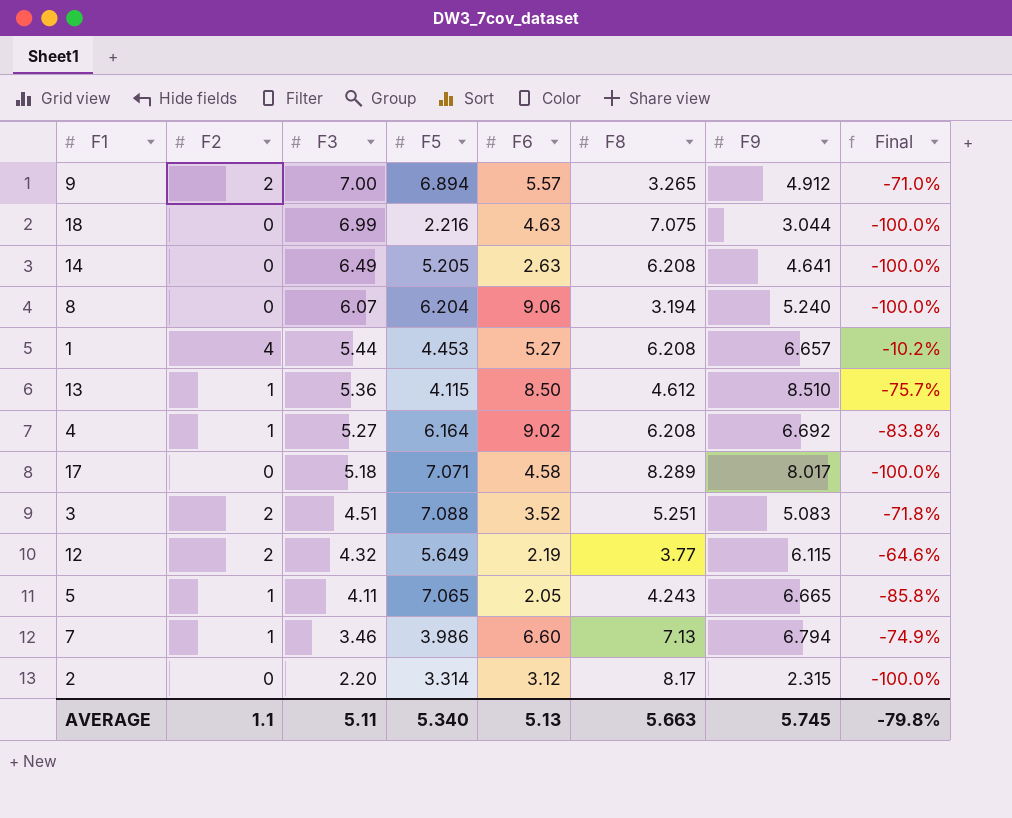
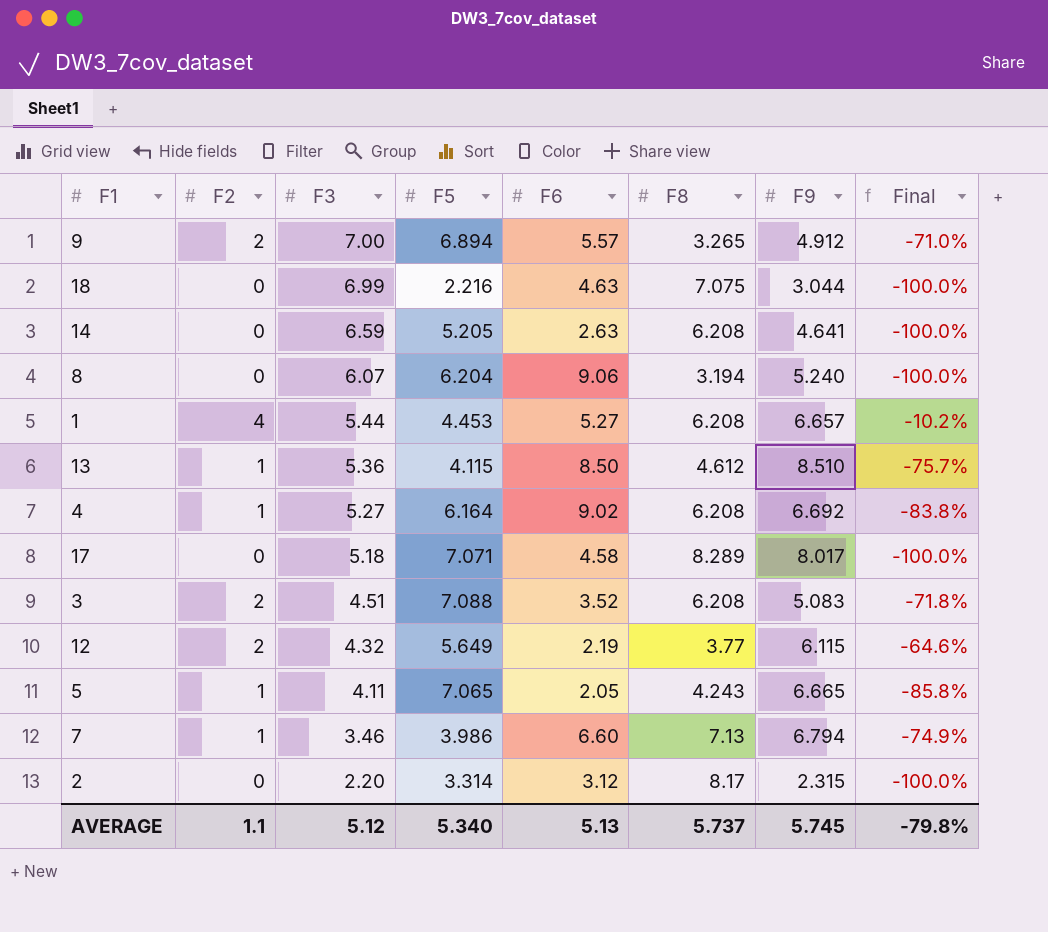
14 | F3: 6.49 -> 6.59
3 | F8: 5.251 -> 6.208
AVERAGE | F3: 5.11 -> 5.12
AVERAGE | F8: 5.663 -> 5.737

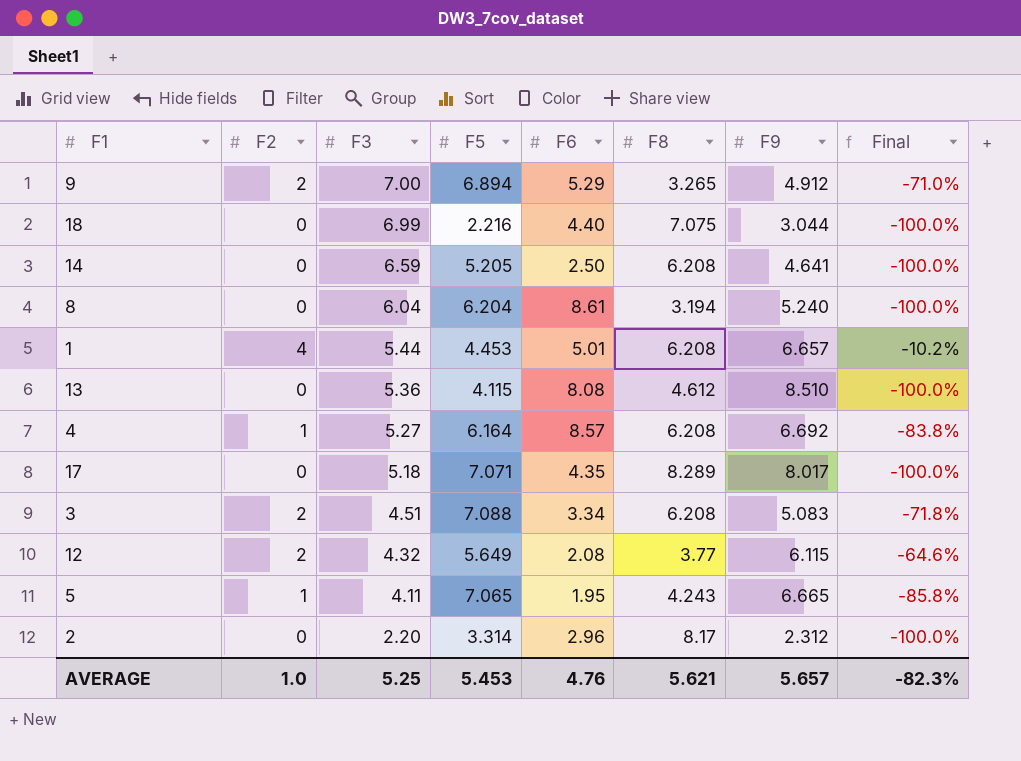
row 7: 1 | 3.46 | 3.986 | 6.60 | 7.13 | 6.794 | -74.9% -> none
9 | F6: 5.57 -> 5.29
18 | F6: 4.63 -> 4.40
14 | F6: 2.63 -> 2.50
8 | F3: 6.07 -> 6.04
8 | F6: 9.06 -> 8.61
1 | F6: 5.27 -> 5.01
13 | F2: 1 -> 0
13 | F6: 8.50 -> 8.08
13 | Final: -75.7% -> -100.0%
4 | F6: 9.02 -> 8.57
17 | F6: 4.58 -> 4.35
3 | F6: 3.52 -> 3.34
12 | F6: 2.19 -> 2.08
5 | F6: 2.05 -> 1.95
2 | F6: 3.12 -> 2.96
2 | F9: 2.315 -> 2.312
AVERAGE | F2: 1.1 -> 1.0
AVERAGE | F3: 5.12 -> 5.25
AVERAGE | F5: 5.340 -> 5.453
AVERAGE | F6: 5.13 -> 4.76
AVERAGE | F8: 5.737 -> 5.621
AVERAGE | F9: 5.745 -> 5.657
AVERAGE | Final: -79.8% -> -82.3%

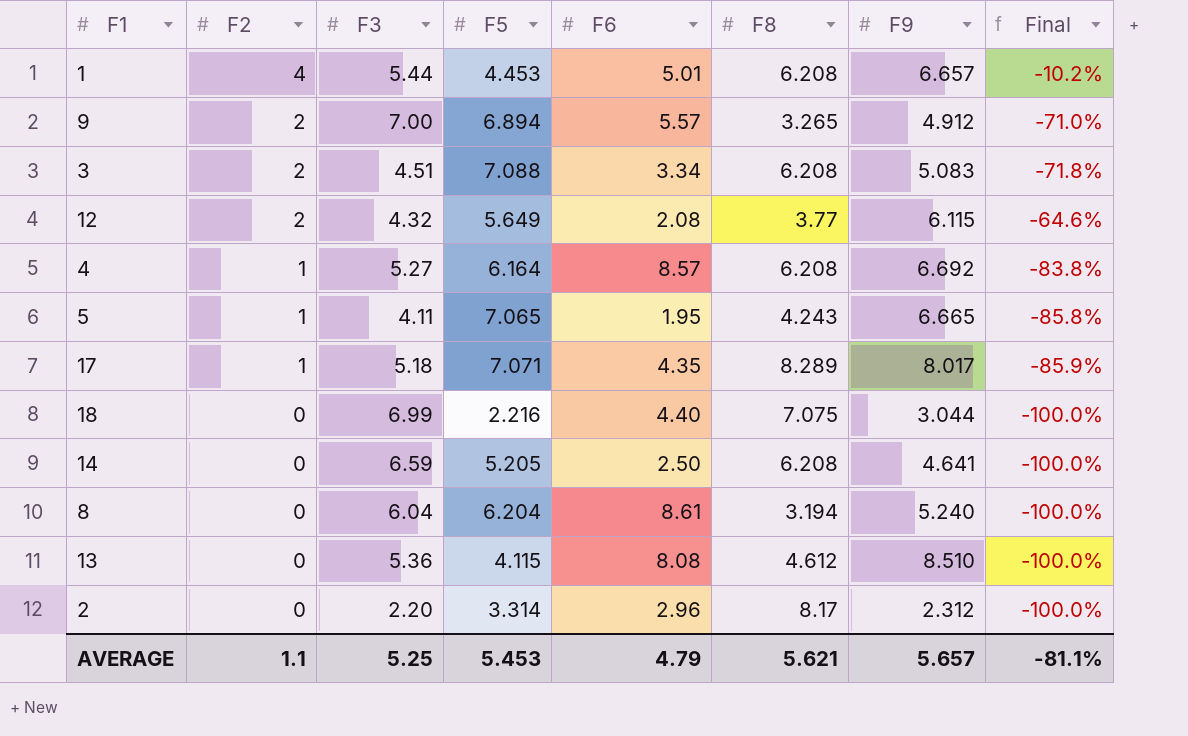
row order: F3 descending -> F2 descending
9 | F6: 5.29 -> 5.57
17 | F2: 0 -> 1
17 | Final: -100.0% -> -85.9%
AVERAGE | F2: 1.0 -> 1.1
AVERAGE | F6: 4.76 -> 4.79
AVERAGE | Final: -82.3% -> -81.1%

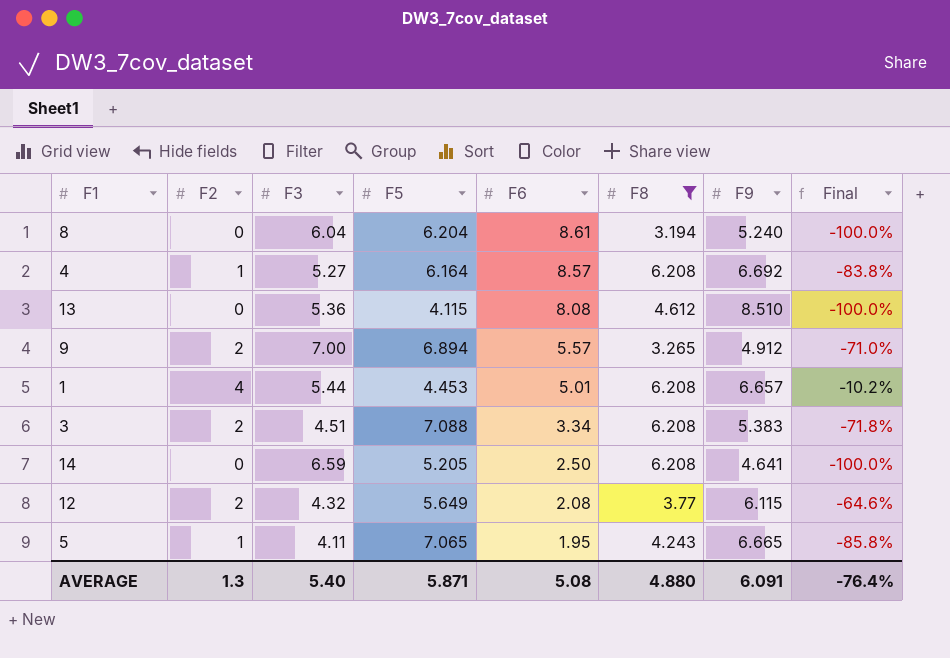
filter: none -> F8 <= 6.208
row order: F2 descending -> F6 descending
3 | F9: 5.083 -> 5.383
AVERAGE | F2: 1.1 -> 1.3
AVERAGE | F3: 5.25 -> 5.40
AVERAGE | F5: 5.453 -> 5.871
AVERAGE | F6: 4.79 -> 5.08
AVERAGE | F8: 5.621 -> 4.880
AVERAGE | F9: 5.657 -> 6.091
AVERAGE | Final: -81.1% -> -76.4%

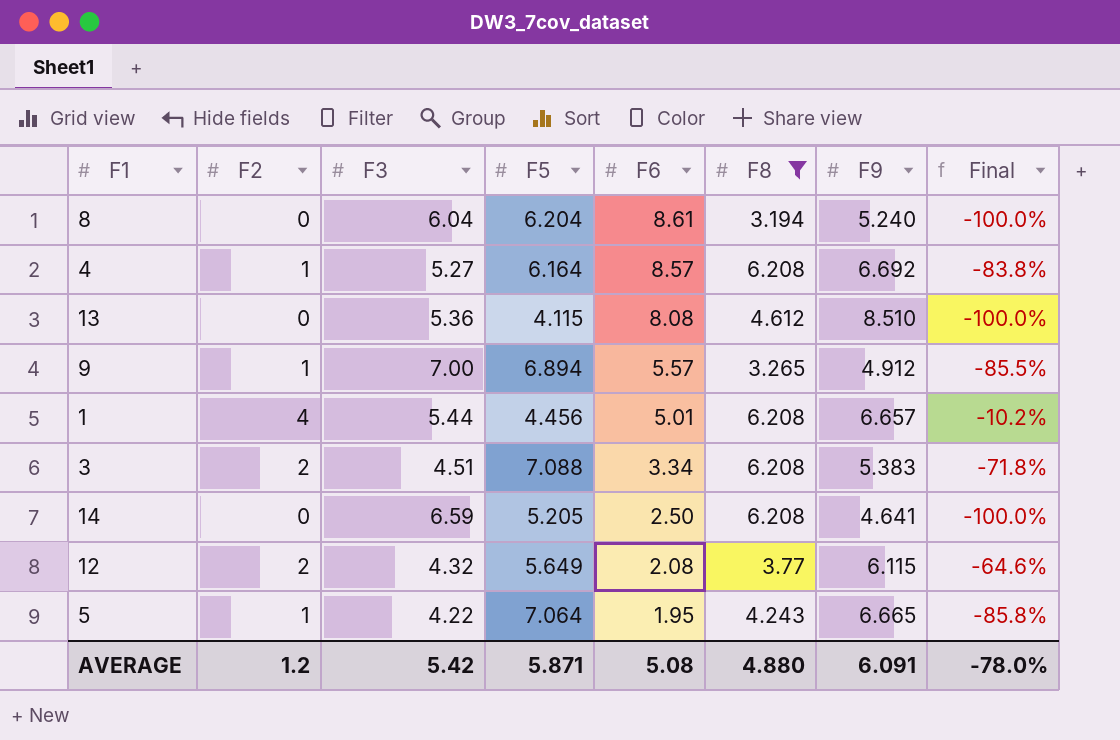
9 | F2: 2 -> 1
9 | Final: -71.0% -> -85.5%
1 | F5: 4.453 -> 4.456
5 | F3: 4.11 -> 4.22
5 | F5: 7.065 -> 7.064
AVERAGE | F2: 1.3 -> 1.2
AVERAGE | F3: 5.40 -> 5.42
AVERAGE | Final: -76.4% -> -78.0%

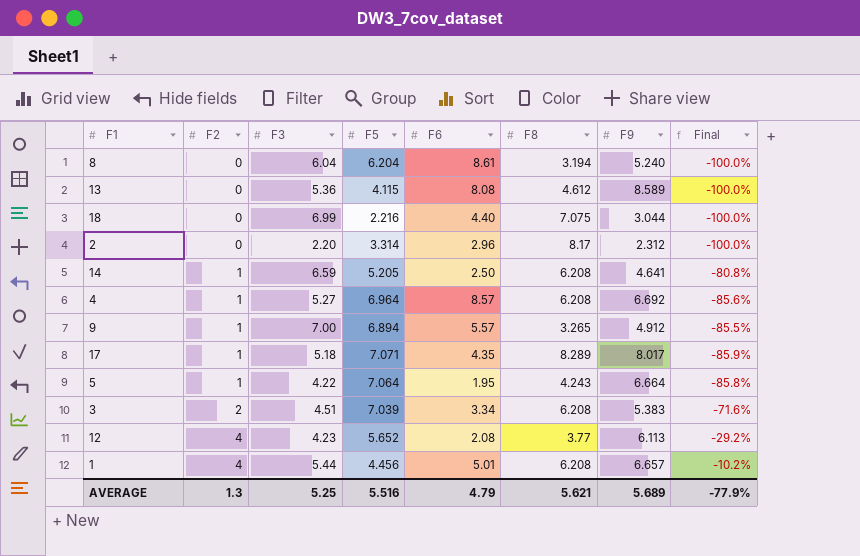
filter: F8 <= 6.208 -> none
row order: F6 descending -> F2 ascending
13 | F9: 8.510 -> 8.589
14 | F2: 0 -> 1
14 | Final: -100.0% -> -80.8%
4 | F5: 6.164 -> 6.964
4 | Final: -83.8% -> -85.6%
5 | F9: 6.665 -> 6.664
3 | F5: 7.088 -> 7.039
3 | Final: -71.8% -> -71.6%
12 | F2: 2 -> 4
12 | F3: 4.32 -> 4.23
12 | F5: 5.649 -> 5.652
12 | F9: 6.115 -> 6.113
12 | Final: -64.6% -> -29.2%
AVERAGE | F2: 1.2 -> 1.3
AVERAGE | F3: 5.42 -> 5.25
AVERAGE | F5: 5.871 -> 5.516
AVERAGE | F6: 5.08 -> 4.79
AVERAGE | F8: 4.880 -> 5.621
AVERAGE | F9: 6.091 -> 5.689
AVERAGE | Final: -78.0% -> -77.9%

